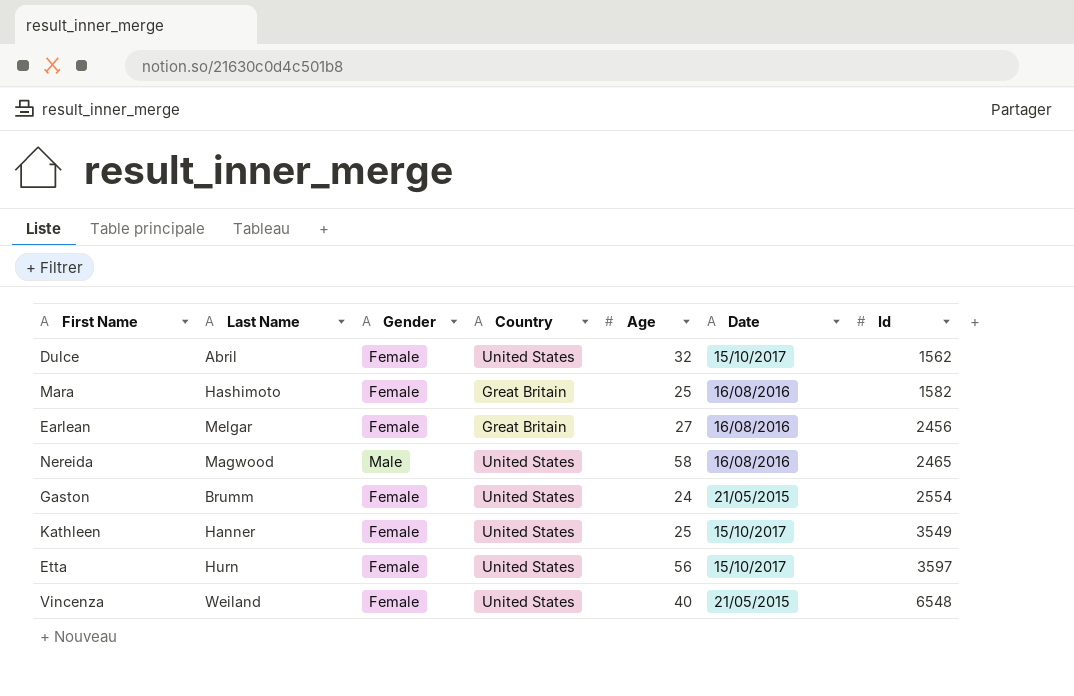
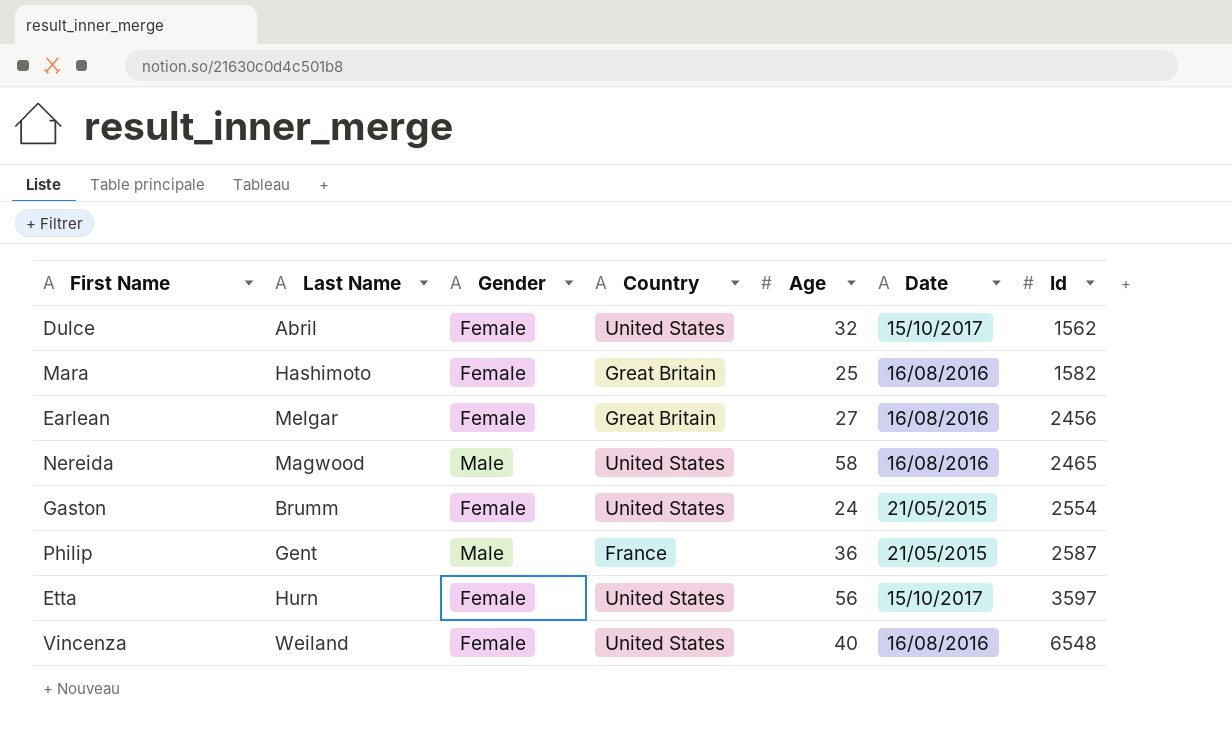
row Kathleen: Hanner | Female | United States | 25 | 15/10/2017 | 3549 -> none
row Philip: none -> Gent | Male | France | 36 | 21/05/2015 | 2587
Vincenza | Date: 21/05/2015 -> 16/08/2016

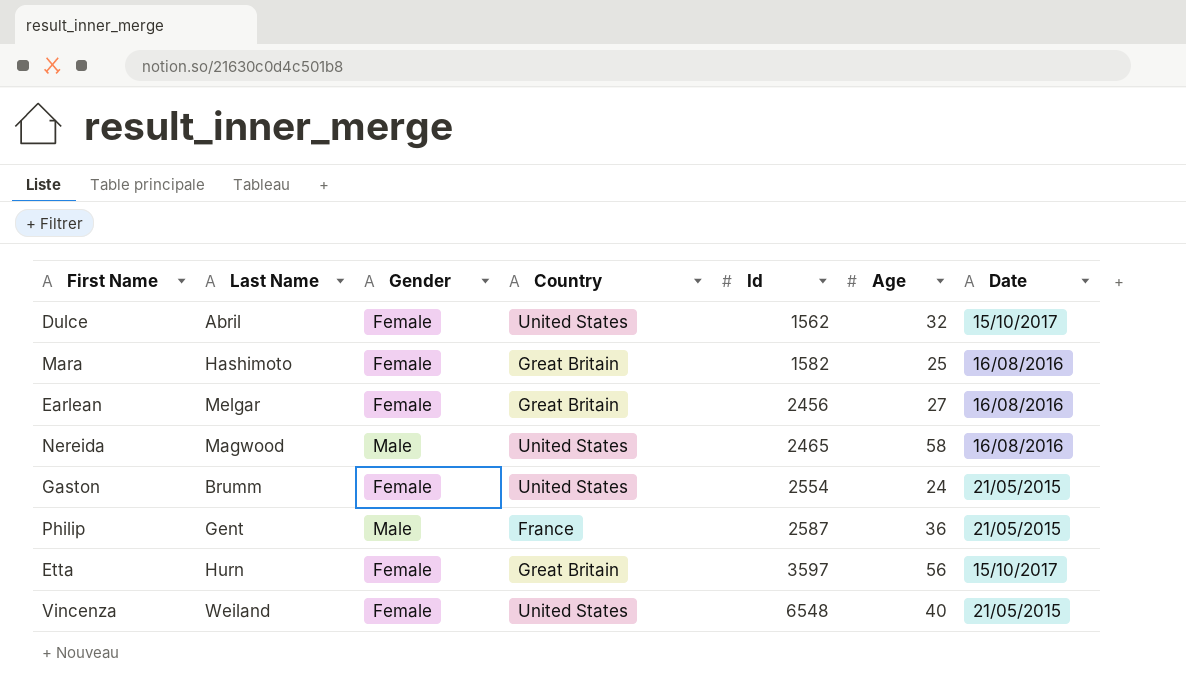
column Id | position: 7 -> 5
Etta | Country: United States -> Great Britain
Vincenza | Date: 16/08/2016 -> 21/05/2015

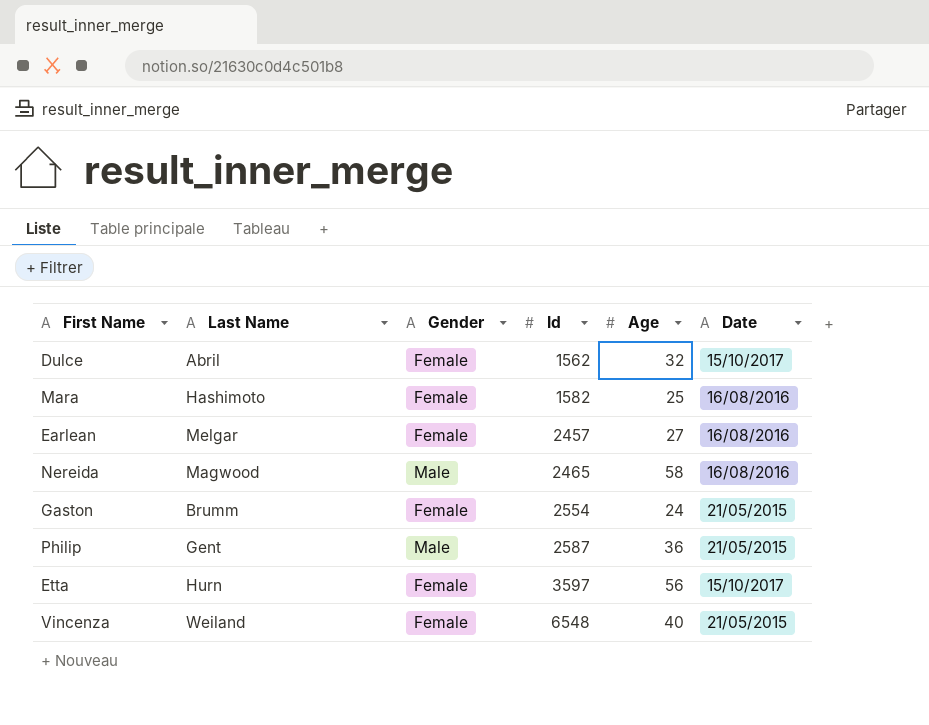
column Country | position: 4 -> none
Earlean | Id: 2456 -> 2457

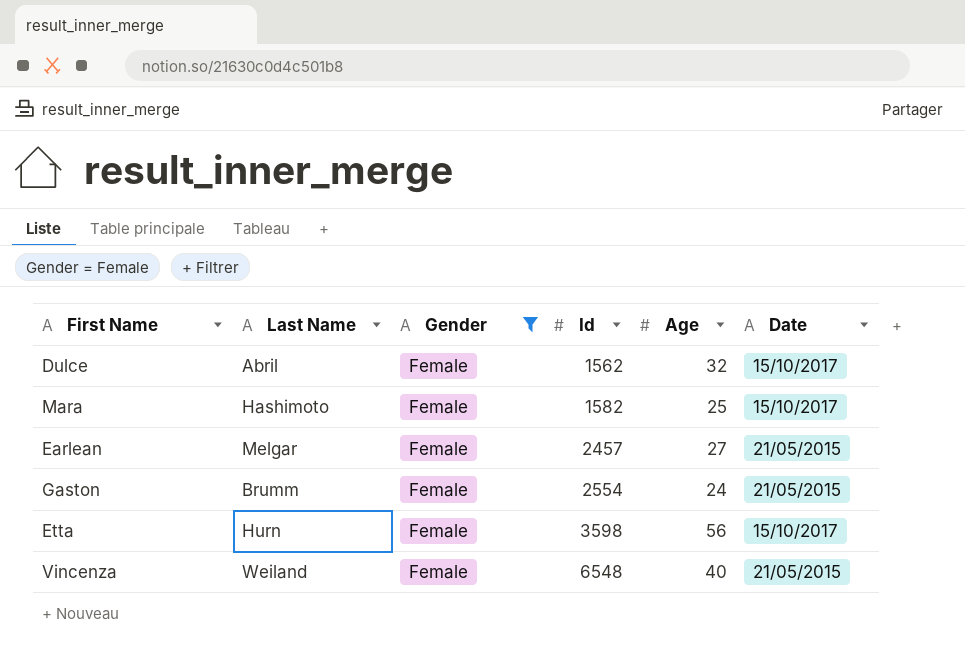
filter: none -> Gender = Female
Mara | Date: 16/08/2016 -> 15/10/2017
Earlean | Date: 16/08/2016 -> 21/05/2015
Etta | Id: 3597 -> 3598

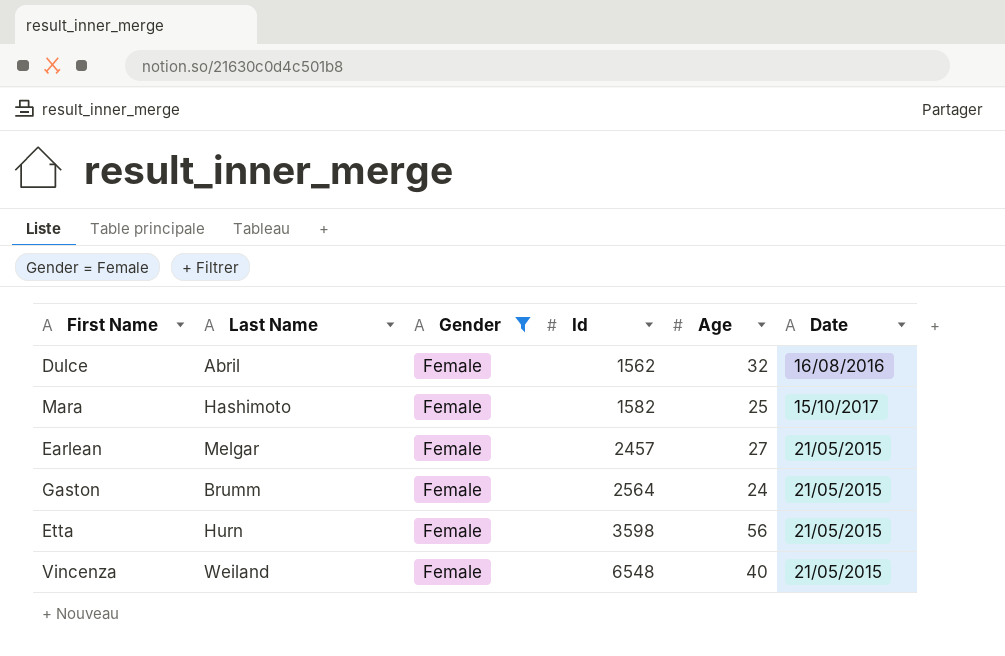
Dulce | Date: 15/10/2017 -> 16/08/2016
Gaston | Id: 2554 -> 2564
Etta | Date: 15/10/2017 -> 21/05/2015

